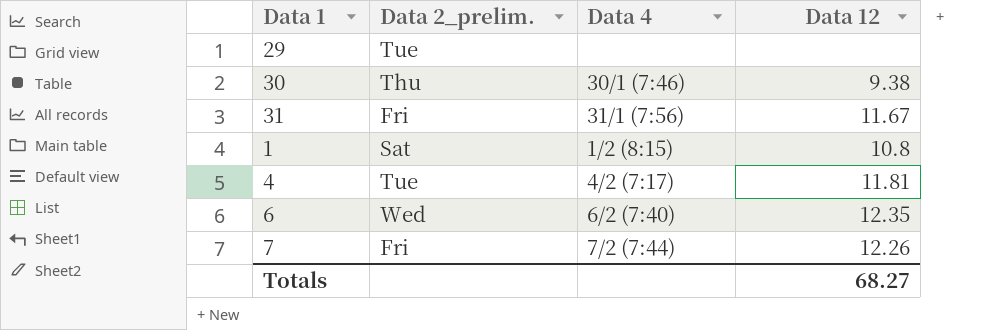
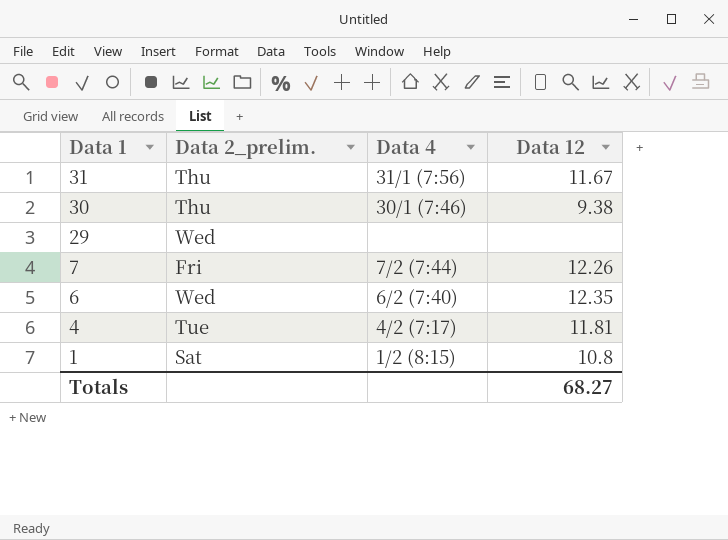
row order: none -> Data 1 descending
31 | Data 2_prelim.: Fri -> Thu
29 | Data 2_prelim.: Tue -> Wed

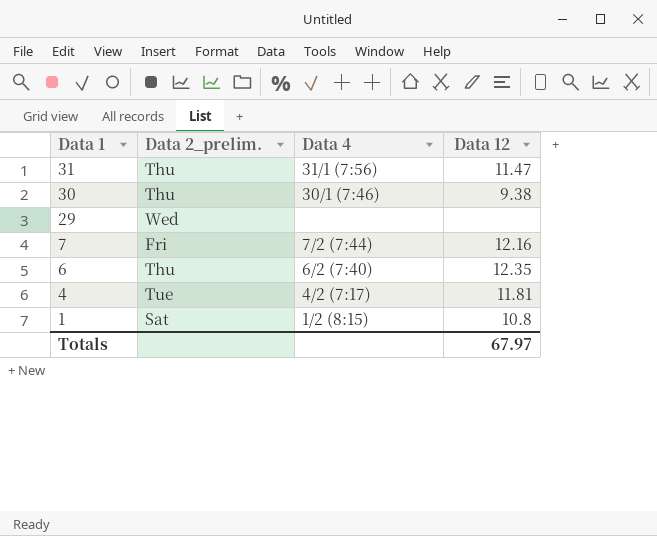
31 | Data 12: 11.67 -> 11.47
7 | Data 12: 12.26 -> 12.16
6 | Data 2_prelim.: Wed -> Thu
Totals | Data 12: 68.27 -> 67.97

